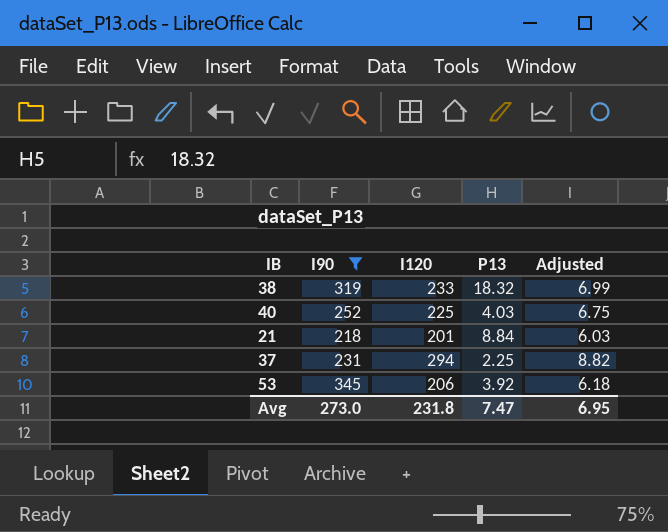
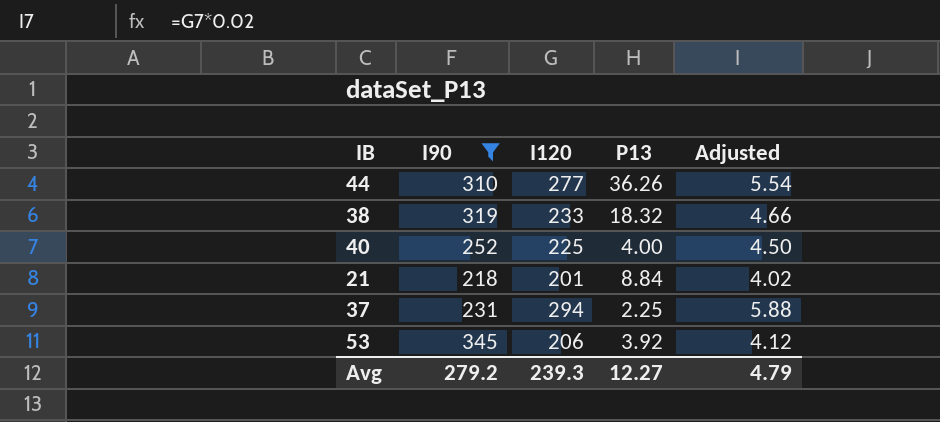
column Adjusted | formula: [I120] * 0.03 -> [I120] * 0.02
row 44: none -> 310 | 277 | 36.26 | 5.54
40 | P13: 4.03 -> 4.00
Avg | I90: 273.0 -> 279.2
Avg | I120: 231.8 -> 239.3
Avg | P13: 7.47 -> 12.27
Avg | Adjusted: 6.95 -> 4.79

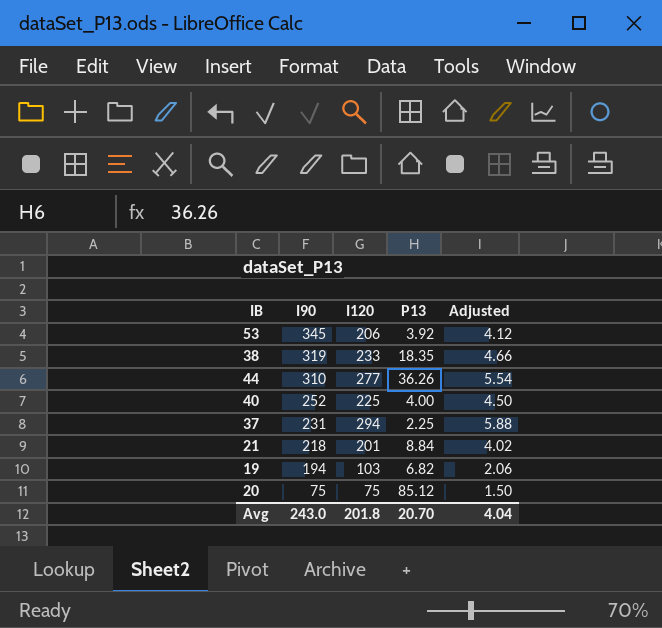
filter: I90 >= 218 -> none
row order: none -> I90 descending
38 | P13: 18.32 -> 18.35
Avg | I90: 279.2 -> 243.0
Avg | I120: 239.3 -> 201.8
Avg | P13: 12.27 -> 20.70
Avg | Adjusted: 4.79 -> 4.04

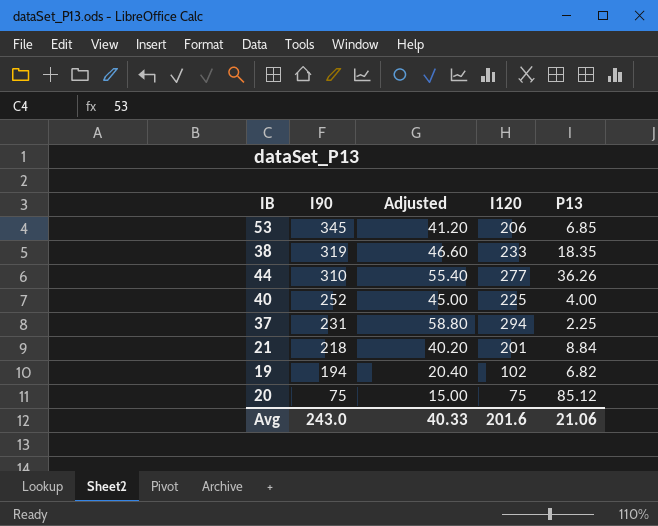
column Adjusted | formula: [I120] * 0.02 -> [I120] * 0.2
column Adjusted | position: 5 -> 3
53 | P13: 3.92 -> 6.85
19 | I120: 103 -> 102
Avg | Adjusted: 4.04 -> 40.33
Avg | I120: 201.8 -> 201.6
Avg | P13: 20.70 -> 21.06

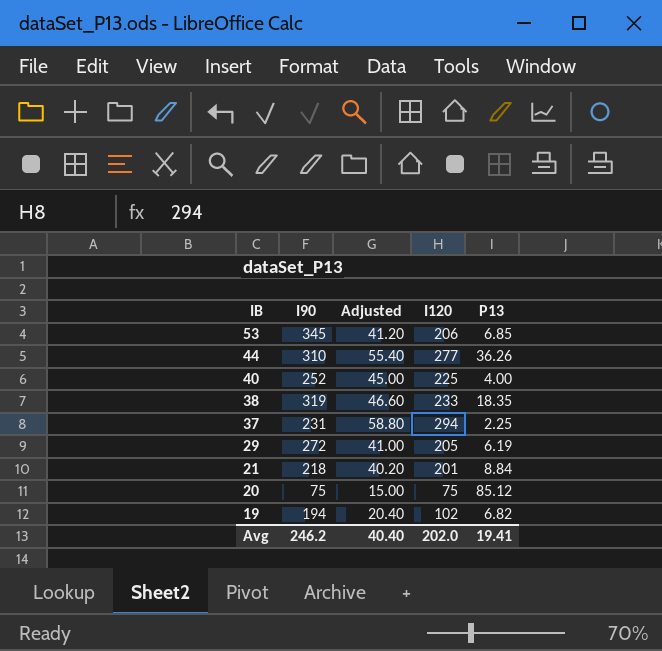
row order: I90 descending -> IB descending
row 29: none -> 272 | 41.00 | 205 | 6.19
Avg | I90: 243.0 -> 246.2
Avg | Adjusted: 40.33 -> 40.40
Avg | I120: 201.6 -> 202.0
Avg | P13: 21.06 -> 19.41

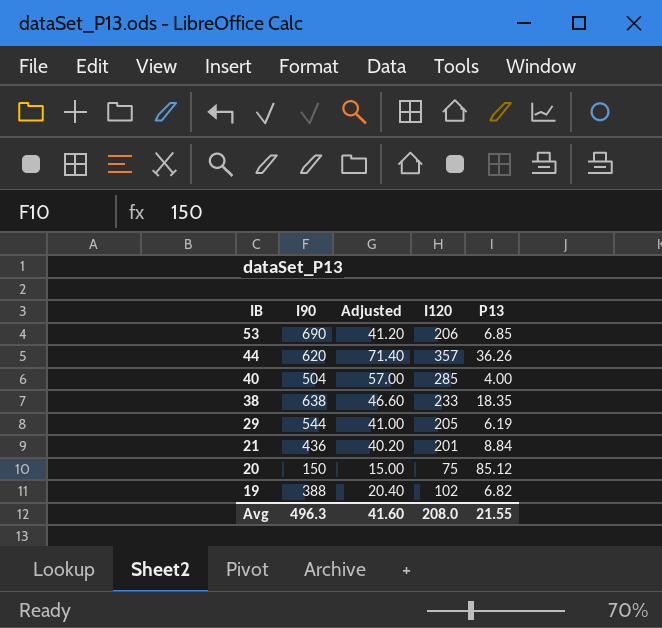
row 37: 231 | 58.80 | 294 | 2.25 -> none
53 | I90: 345 -> 690
44 | I90: 310 -> 620
44 | Adjusted: 55.40 -> 71.40
44 | I120: 277 -> 357
40 | I90: 252 -> 504
40 | Adjusted: 45.00 -> 57.00
40 | I120: 225 -> 285
38 | I90: 319 -> 638
29 | I90: 272 -> 544
21 | I90: 218 -> 436
20 | I90: 75 -> 150
19 | I90: 194 -> 388
Avg | I90: 246.2 -> 496.3
Avg | Adjusted: 40.40 -> 41.60
Avg | I120: 202.0 -> 208.0
Avg | P13: 19.41 -> 21.55

